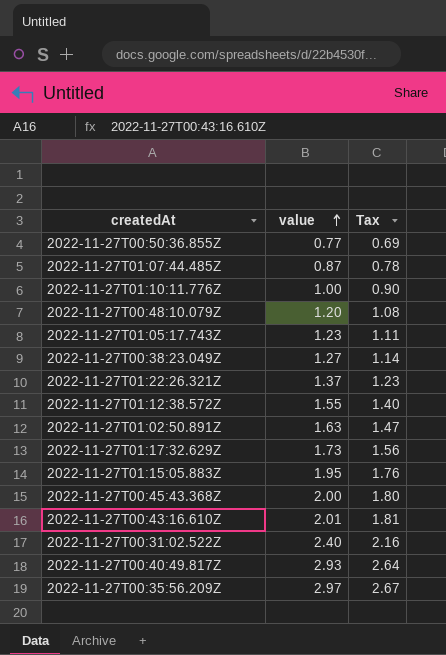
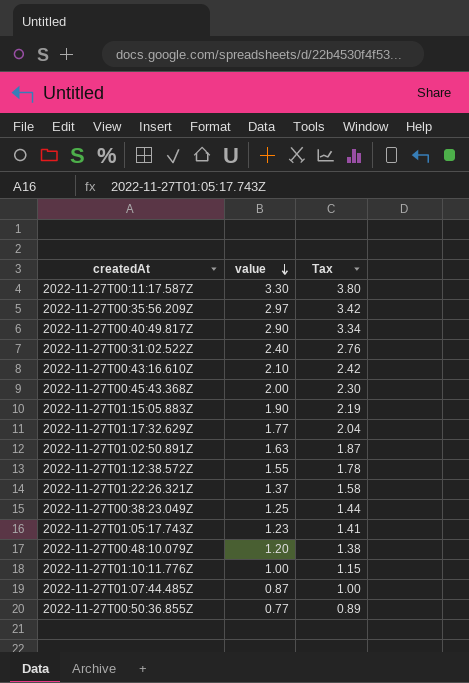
row order: value ascending -> value descending
column Tax | formula: [value] * 0.9 -> [value] * 1.15
row 2022-11-27T00:11:17.587Z: none -> 3.30 | 3.80
2022-11-27T00:40:49.817Z | value: 2.93 -> 2.90
2022-11-27T00:43:16.610Z | value: 2.01 -> 2.10
2022-11-27T01:15:05.883Z | value: 1.95 -> 1.90
2022-11-27T01:17:32.629Z | value: 1.73 -> 1.77
2022-11-27T00:38:23.049Z | value: 1.27 -> 1.25

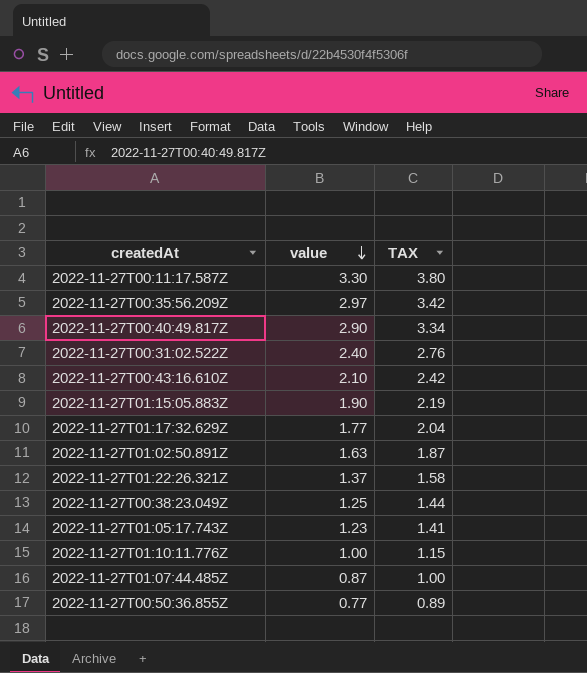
column name: Tax -> TAX
row 2022-11-27T00:45:43.368Z: 2.00 | 2.30 -> none
row 2022-11-27T01:12:38.572Z: 1.55 | 1.78 -> none
row 2022-11-27T00:48:10.079Z: 1.20 | 1.38 -> none

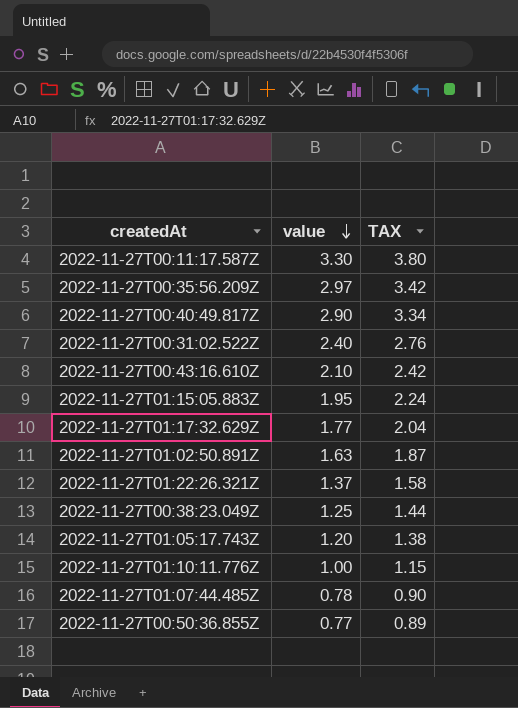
2022-11-27T01:15:05.883Z | value: 1.90 -> 1.95
2022-11-27T01:15:05.883Z | TAX: 2.19 -> 2.24
2022-11-27T01:05:17.743Z | value: 1.23 -> 1.20
2022-11-27T01:05:17.743Z | TAX: 1.41 -> 1.38
2022-11-27T01:07:44.485Z | value: 0.87 -> 0.78
2022-11-27T01:07:44.485Z | TAX: 1.00 -> 0.90

